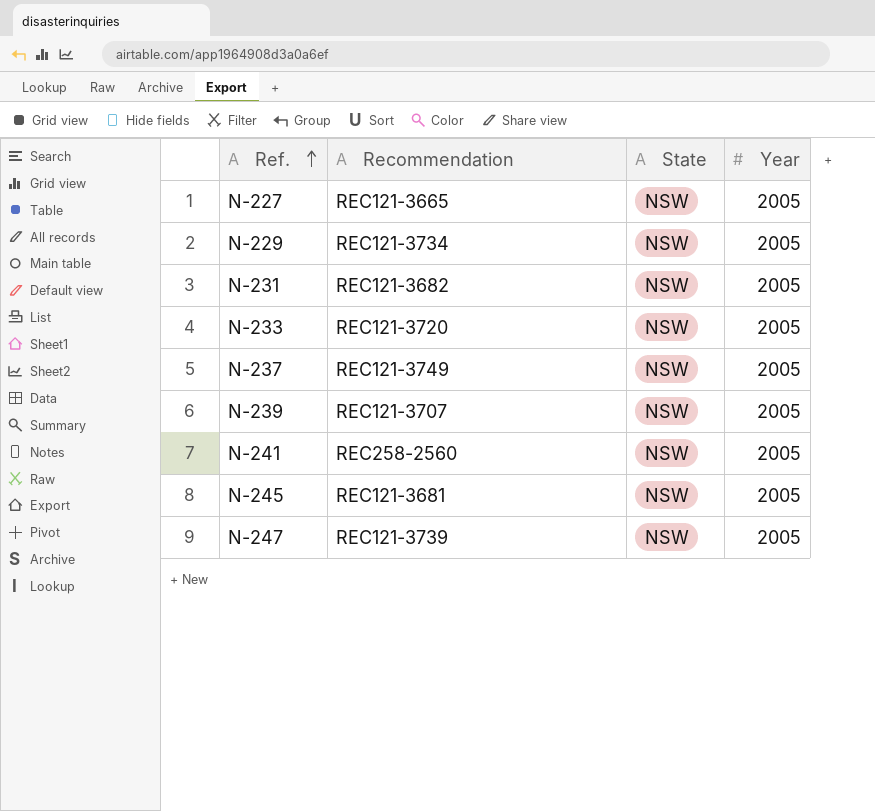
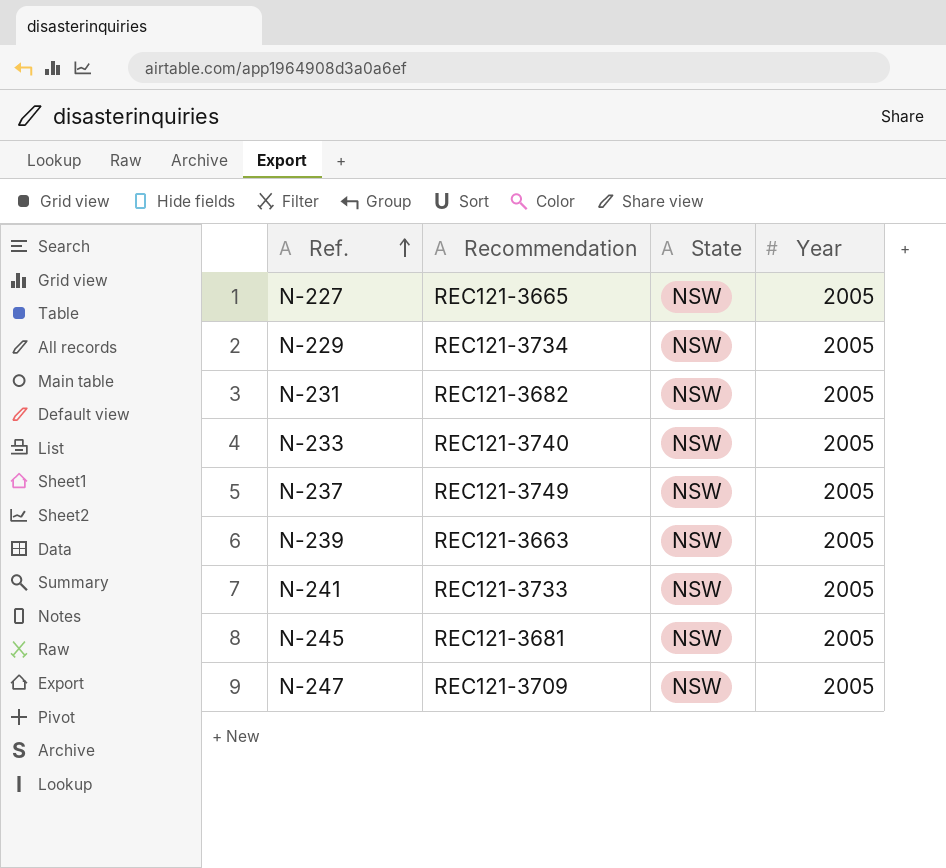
N-233 | Recommendation: REC121-3720 -> REC121-3740
N-239 | Recommendation: REC121-3707 -> REC121-3663
N-241 | Recommendation: REC258-2560 -> REC121-3733
N-247 | Recommendation: REC121-3739 -> REC121-3709

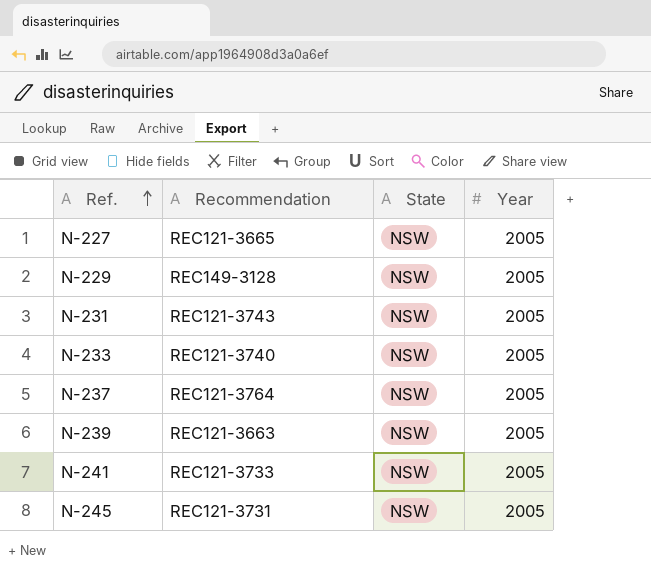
row N-247: REC121-3709 | NSW | 2005 -> none
N-229 | Recommendation: REC121-3734 -> REC149-3128
N-231 | Recommendation: REC121-3682 -> REC121-3743
N-237 | Recommendation: REC121-3749 -> REC121-3764
N-245 | Recommendation: REC121-3681 -> REC121-3731

